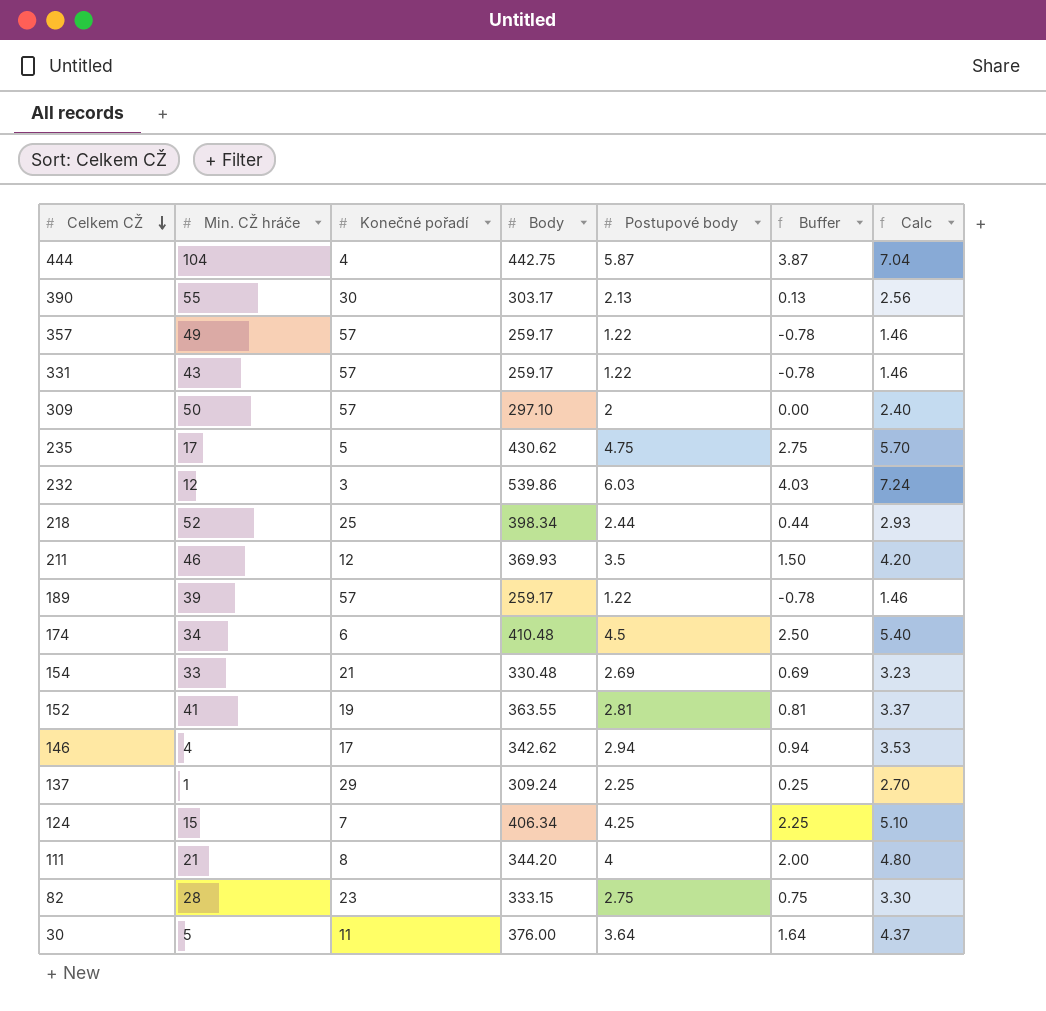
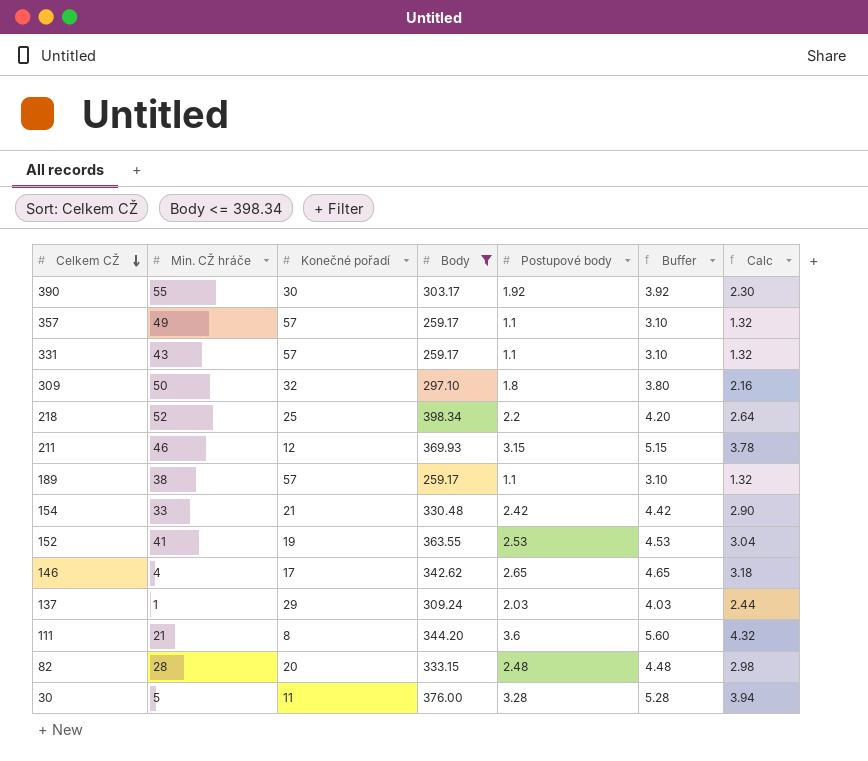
filter: none -> Body <= 398.34
column Buffer | formula: [Postupové body] - 2 -> [Postupové body] + 2
390 | Postupové body: 2.13 -> 1.92
390 | Calc: 2.56 -> 2.30
357 | Postupové body: 1.22 -> 1.1
357 | Calc: 1.46 -> 1.32
331 | Postupové body: 1.22 -> 1.1
331 | Calc: 1.46 -> 1.32
309 | Konečné pořadí: 57 -> 32
309 | Postupové body: 2 -> 1.8
309 | Calc: 2.40 -> 2.16
218 | Postupové body: 2.44 -> 2.2
218 | Calc: 2.93 -> 2.64
211 | Postupové body: 3.5 -> 3.15
211 | Calc: 4.20 -> 3.78
189 | Min. CŽ hráče: 39 -> 38
189 | Postupové body: 1.22 -> 1.1
189 | Calc: 1.46 -> 1.32
154 | Postupové body: 2.69 -> 2.42
154 | Calc: 3.23 -> 2.90
152 | Postupové body: 2.81 -> 2.53
152 | Calc: 3.37 -> 3.04
146 | Postupové body: 2.94 -> 2.65
146 | Calc: 3.53 -> 3.18
137 | Postupové body: 2.25 -> 2.03
137 | Calc: 2.70 -> 2.44
111 | Postupové body: 4 -> 3.6
111 | Calc: 4.80 -> 4.32
82 | Konečné pořadí: 23 -> 20
82 | Postupové body: 2.75 -> 2.48
82 | Calc: 3.30 -> 2.98
30 | Postupové body: 3.64 -> 3.28
30 | Calc: 4.37 -> 3.94

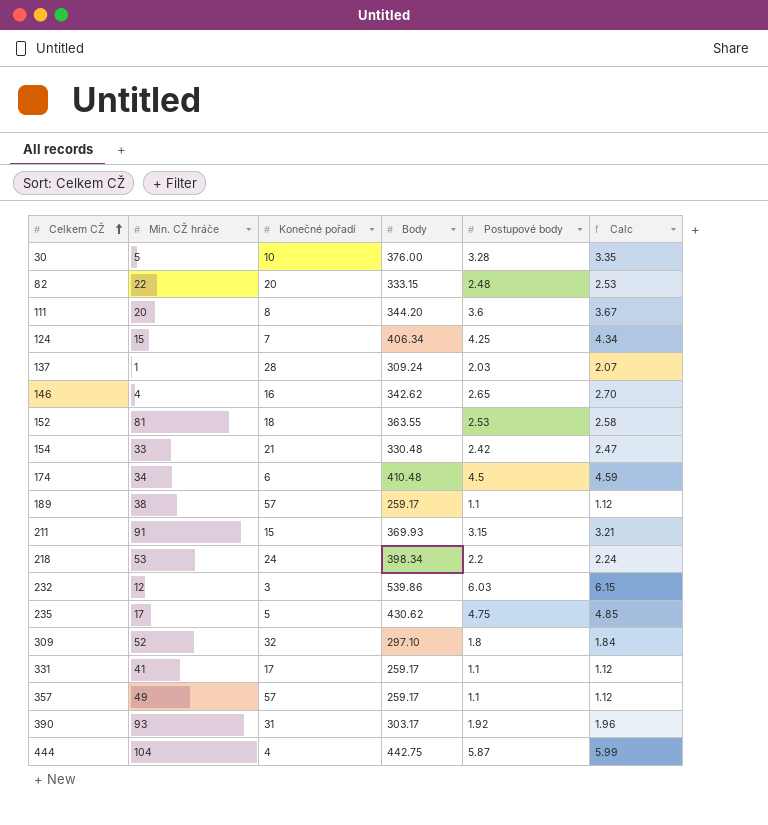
filter: Body <= 398.34 -> none
row order: Celkem CŽ descending -> Celkem CŽ ascending
column Buffer | formula: [Postupové body] + 2 -> none
column Calc | formula: [Postupové body] * 1.2 -> [Postupové body] * 1.02
30 | Konečné pořadí: 11 -> 10
82 | Min. CŽ hráče: 28 -> 22
111 | Min. CŽ hráče: 21 -> 20
137 | Konečné pořadí: 29 -> 28
146 | Konečné pořadí: 17 -> 16
152 | Min. CŽ hráče: 41 -> 81
152 | Konečné pořadí: 19 -> 18
211 | Min. CŽ hráče: 46 -> 91
211 | Konečné pořadí: 12 -> 15
218 | Min. CŽ hráče: 52 -> 53
218 | Konečné pořadí: 25 -> 24
309 | Min. CŽ hráče: 50 -> 52
331 | Min. CŽ hráče: 43 -> 41
331 | Konečné pořadí: 57 -> 17
390 | Min. CŽ hráče: 55 -> 93
390 | Konečné pořadí: 30 -> 31

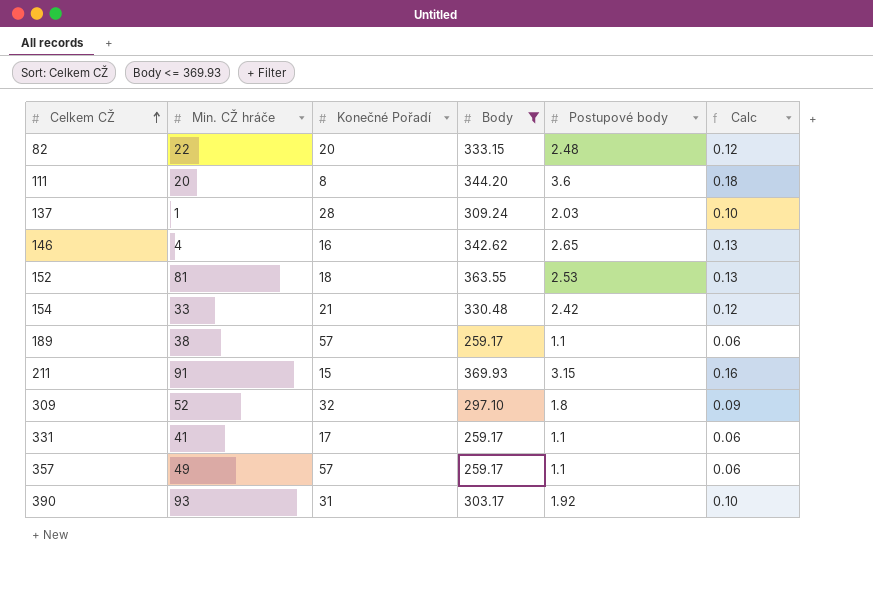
filter: none -> Body <= 369.93
column name: Konečné pořadí -> Konečné Pořadí
column Calc | formula: [Postupové body] * 1.02 -> [Postupové body] * 0.05

